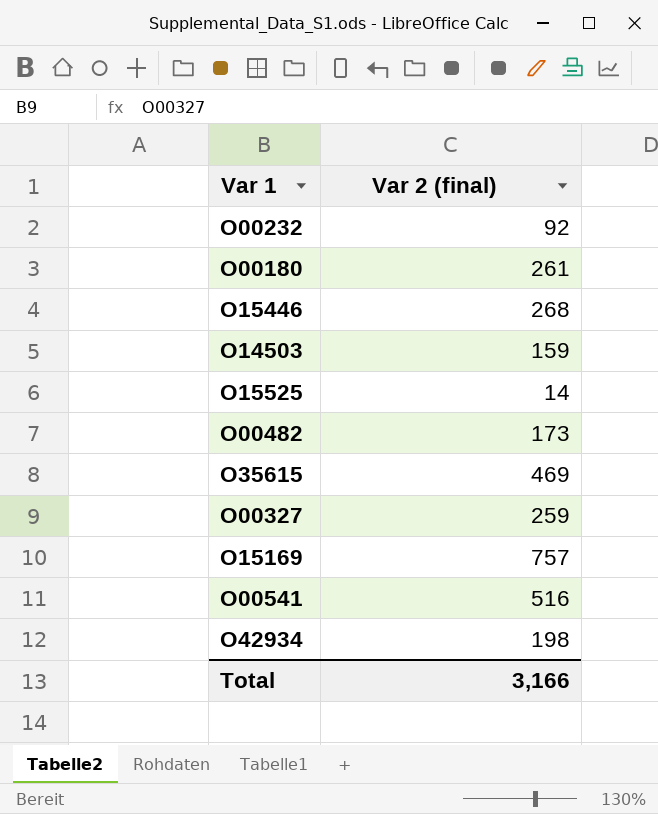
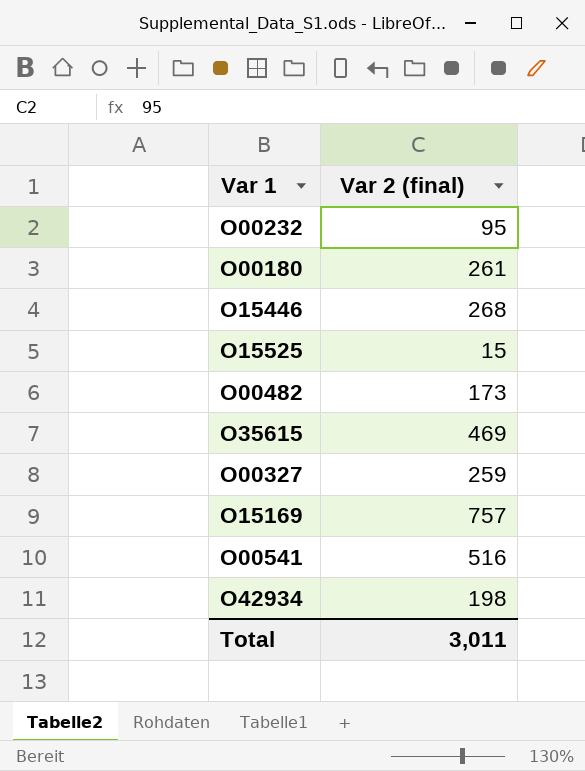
row O14503: 159 -> none
O00232 | Var 2 (final): 92 -> 95
O15525 | Var 2 (final): 14 -> 15
Total | Var 2 (final): 3,166 -> 3,011

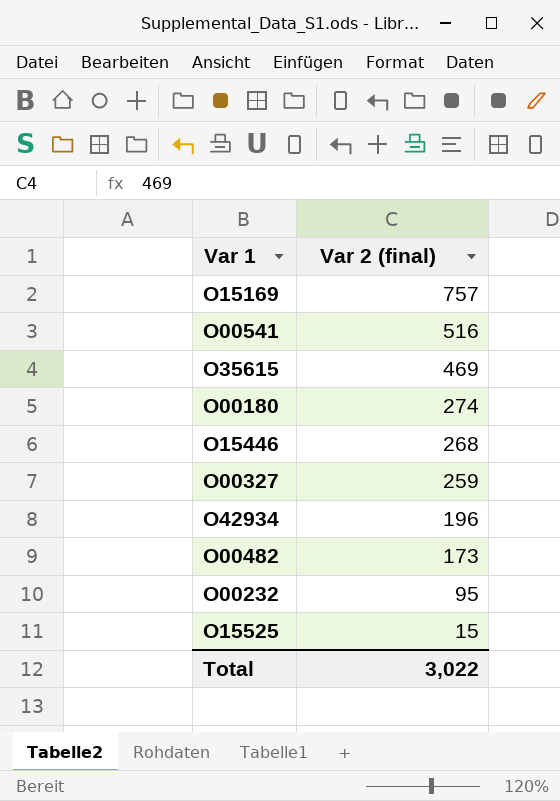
row order: none -> Var 2 (final) descending
O00180 | Var 2 (final): 261 -> 274
O42934 | Var 2 (final): 198 -> 196
Total | Var 2 (final): 3,011 -> 3,022

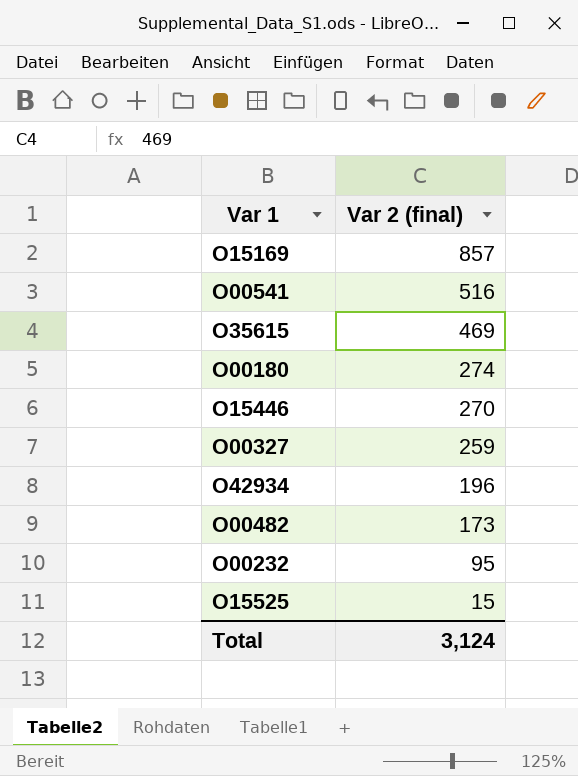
O15169 | Var 2 (final): 757 -> 857
O15446 | Var 2 (final): 268 -> 270
Total | Var 2 (final): 3,022 -> 3,124

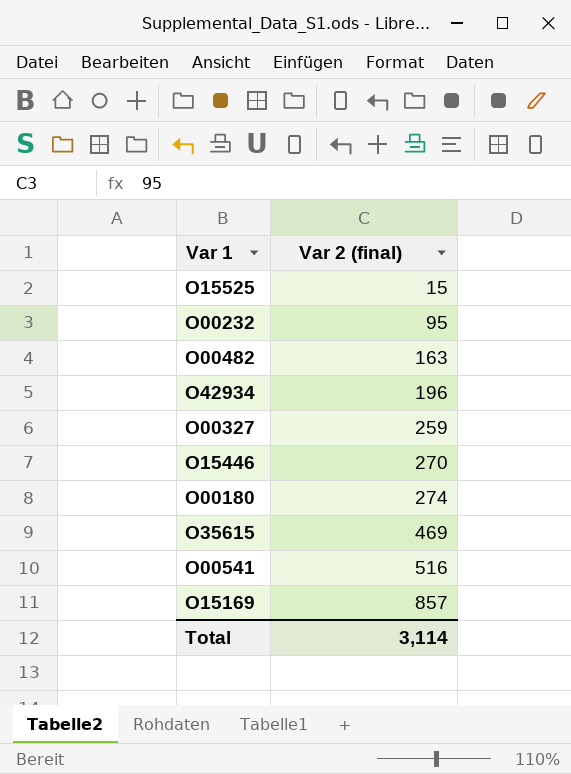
row order: Var 2 (final) descending -> Var 2 (final) ascending
O00482 | Var 2 (final): 173 -> 163
Total | Var 2 (final): 3,124 -> 3,114

